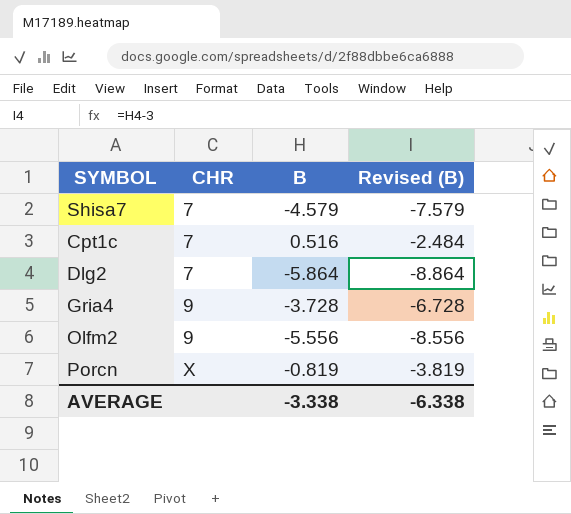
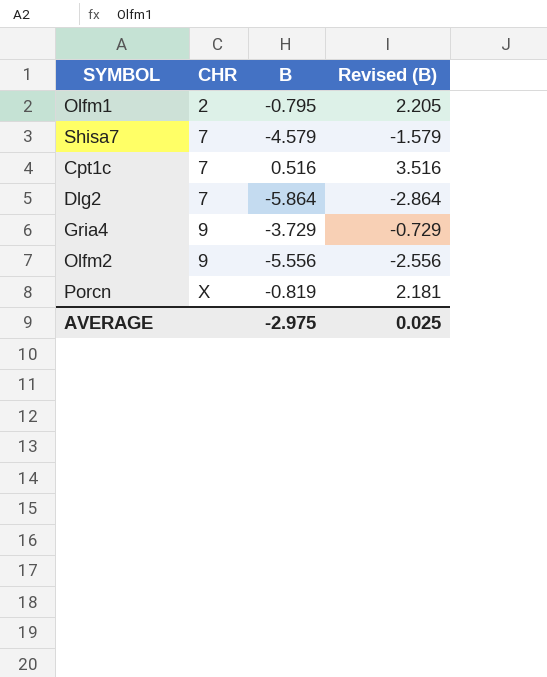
column Revised (B) | formula: [B] - 3 -> [B] + 3
row Olfm1: none -> 2 | -0.795 | 2.205
Gria4 | B: -3.728 -> -3.729
AVERAGE | B: -3.338 -> -2.975
AVERAGE | Revised (B): -6.338 -> 0.025

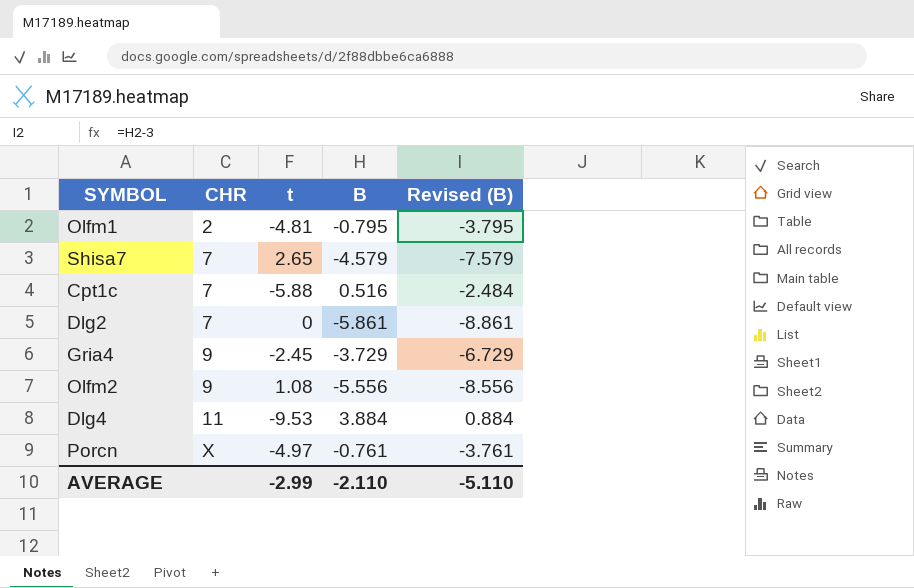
column t | position: none -> 3
column Revised (B) | formula: [B] + 3 -> [B] - 3
Dlg2 | B: -5.864 -> -5.861
row Dlg4: none -> 11 | -9.53 | 3.884 | 0.884
Porcn | B: -0.819 -> -0.761
AVERAGE | B: -2.975 -> -2.110
AVERAGE | Revised (B): 0.025 -> -5.110

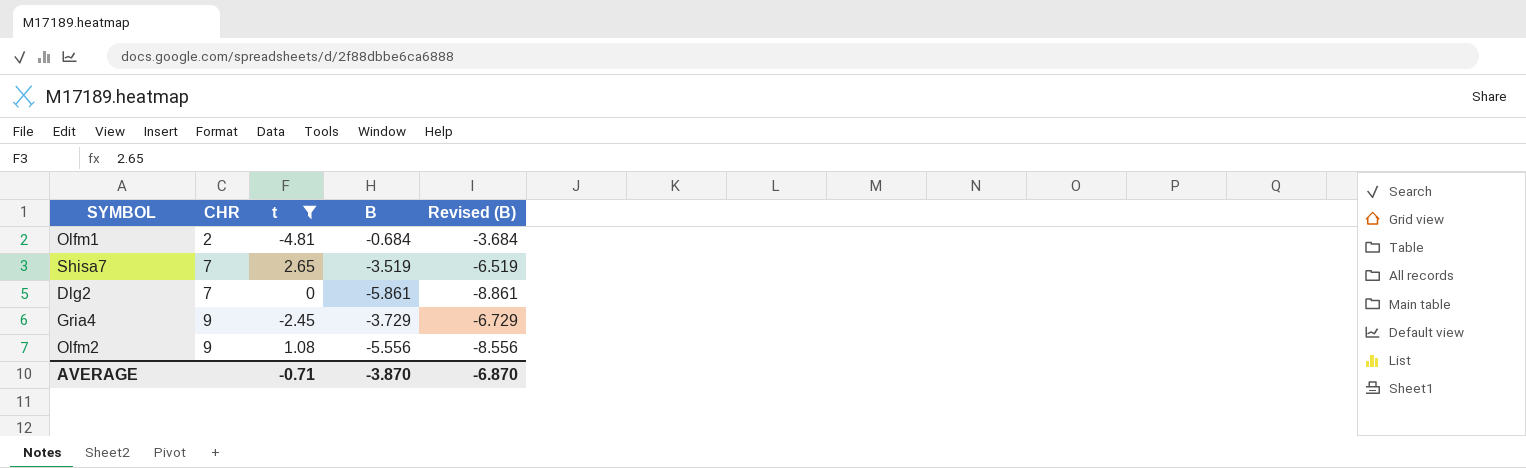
filter: none -> t >= -4.81
Olfm1 | B: -0.795 -> -0.684
Olfm1 | Revised (B): -3.795 -> -3.684
Shisa7 | B: -4.579 -> -3.519
Shisa7 | Revised (B): -7.579 -> -6.519
AVERAGE | t: -2.99 -> -0.71
AVERAGE | B: -2.110 -> -3.870
AVERAGE | Revised (B): -5.110 -> -6.870

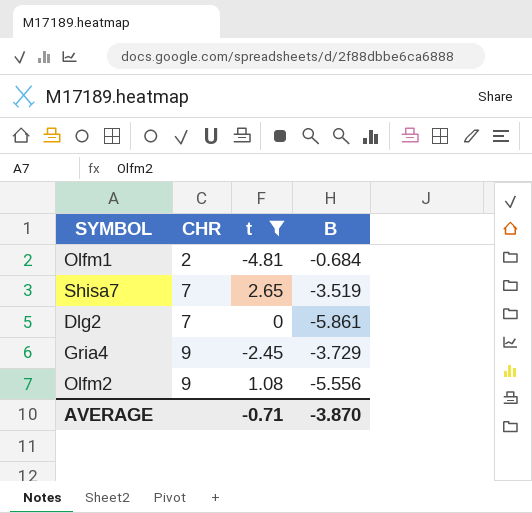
column Revised (B) | formula: [B] - 3 -> none

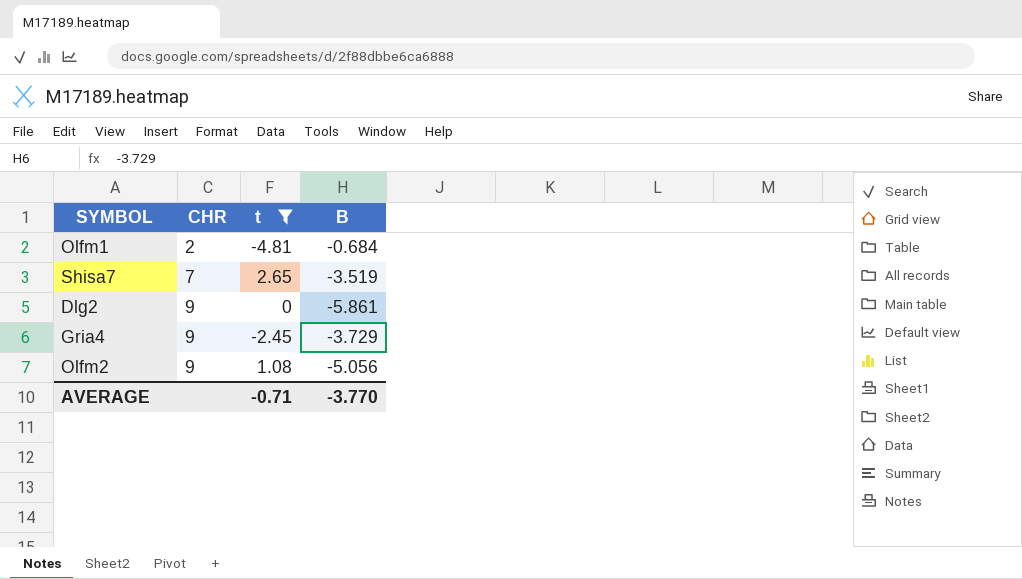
Dlg2 | CHR: 7 -> 9
Olfm2 | B: -5.556 -> -5.056
AVERAGE | B: -3.870 -> -3.770

